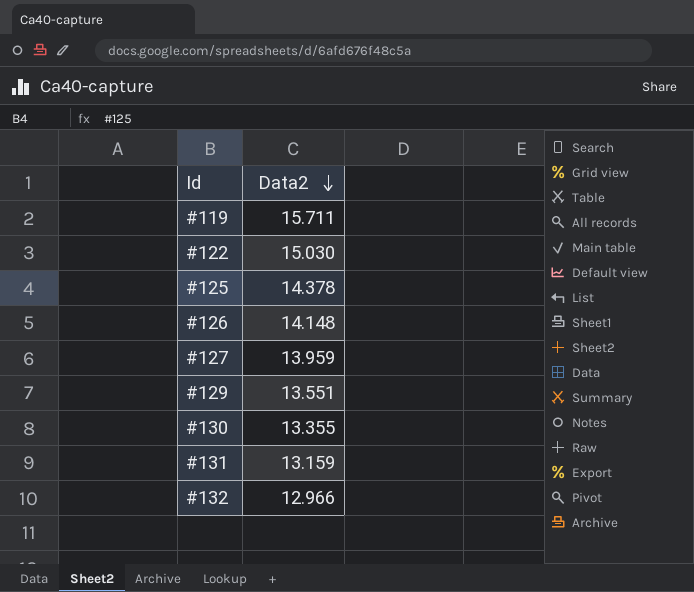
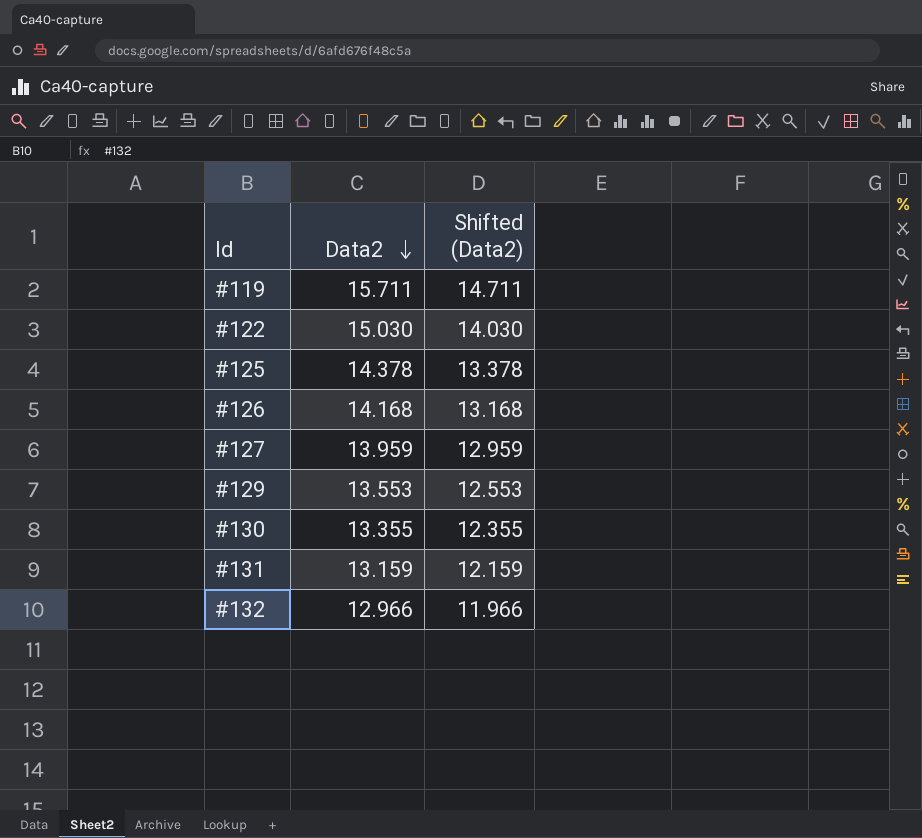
column Shifted (Data2) | formula: none -> [Data2] - 1
#126 | Data2: 14.148 -> 14.168
#129 | Data2: 13.551 -> 13.553

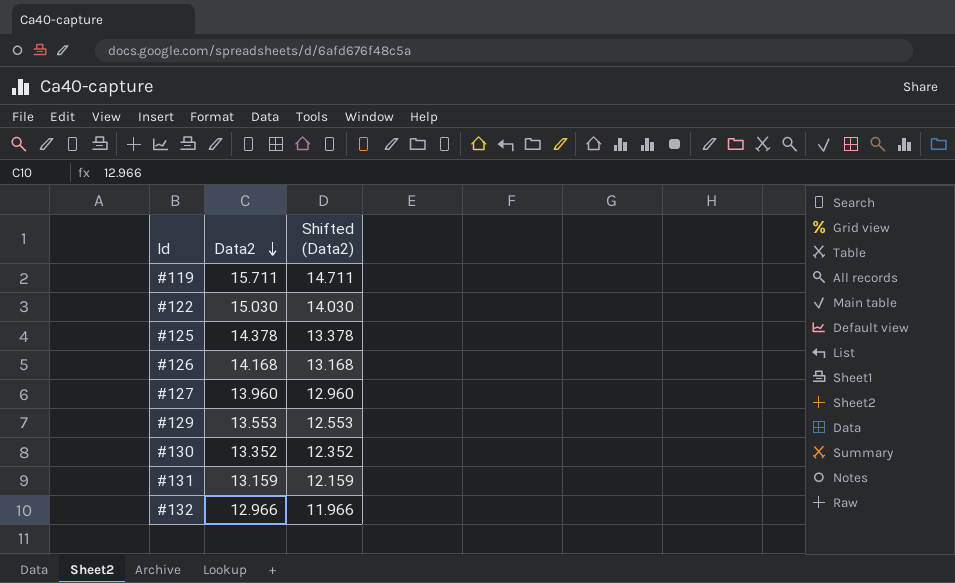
#127 | Data2: 13.959 -> 13.960
#127 | Shifted (Data2): 12.959 -> 12.960
#130 | Data2: 13.355 -> 13.352
#130 | Shifted (Data2): 12.355 -> 12.352

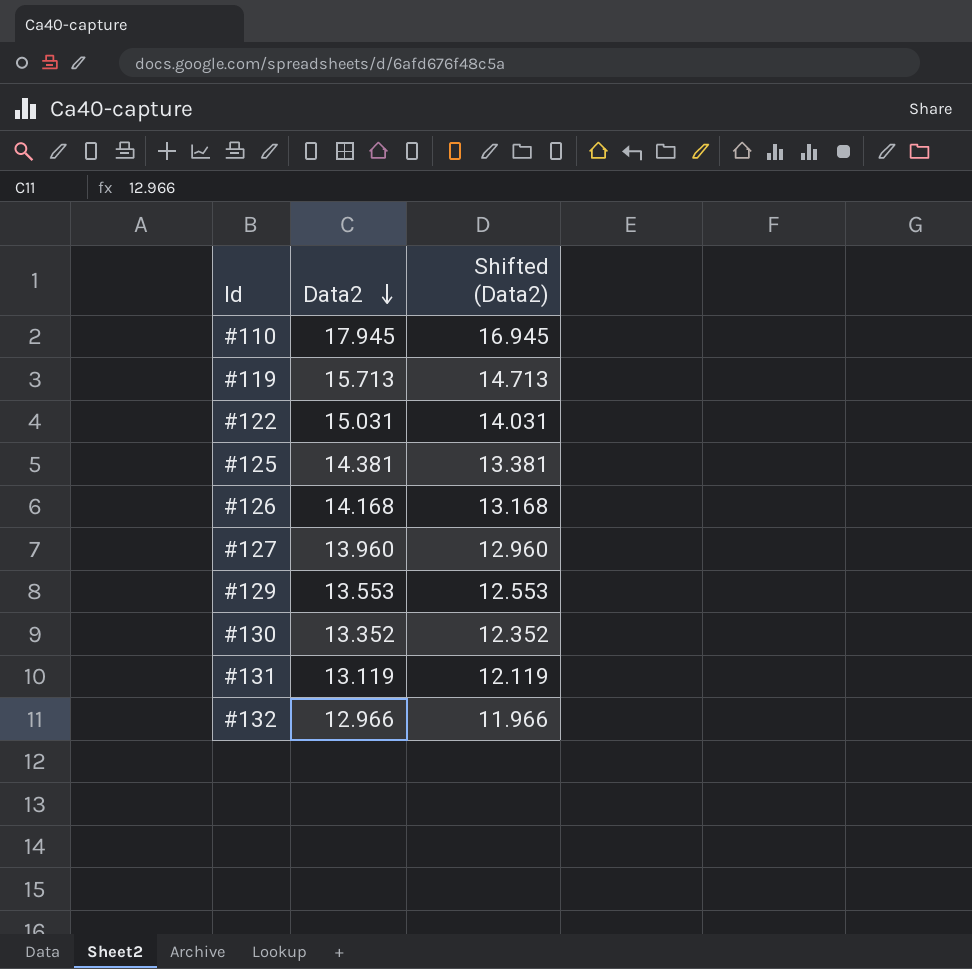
row #110: none -> 17.945 | 16.945
#119 | Data2: 15.711 -> 15.713
#119 | Shifted (Data2): 14.711 -> 14.713
#122 | Data2: 15.030 -> 15.031
#122 | Shifted (Data2): 14.030 -> 14.031
#125 | Data2: 14.378 -> 14.381
#125 | Shifted (Data2): 13.378 -> 13.381
#131 | Data2: 13.159 -> 13.119
#131 | Shifted (Data2): 12.159 -> 12.119

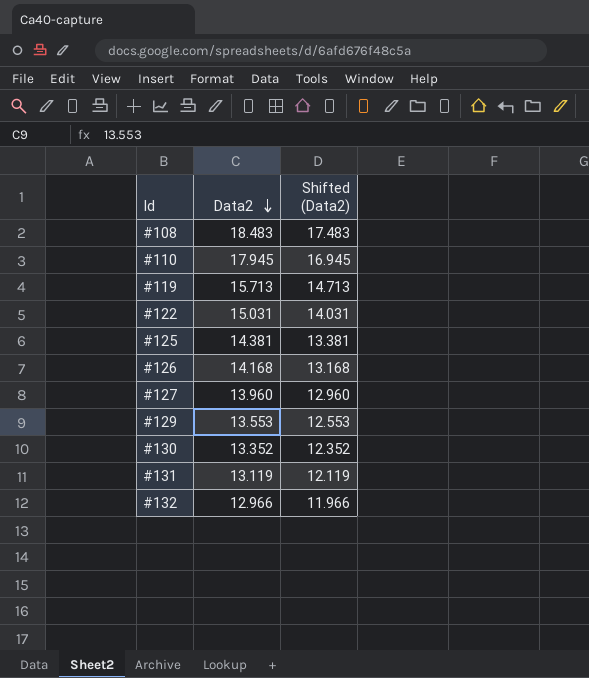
row #108: none -> 18.483 | 17.483

